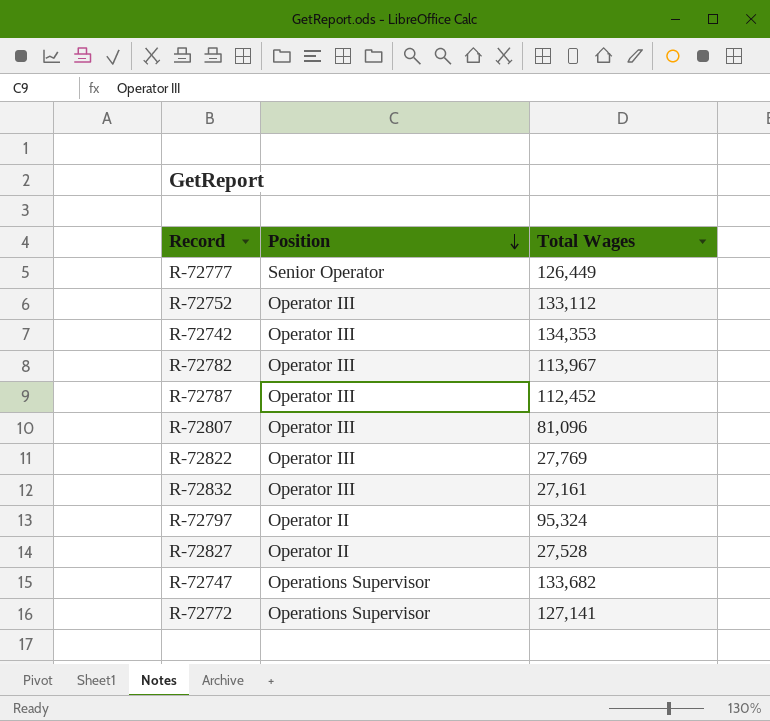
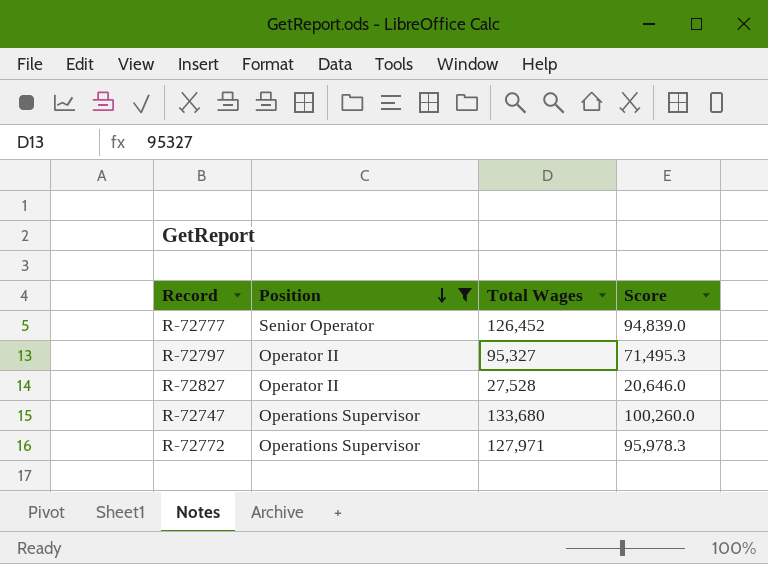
filter: none -> Position != Operator III
column Score | formula: none -> [Total Wages] * 0.75
R-72777 | Total Wages: 126,449 -> 126,452
R-72797 | Total Wages: 95,324 -> 95,327
R-72747 | Total Wages: 133,682 -> 133,680
R-72772 | Total Wages: 127,141 -> 127,971

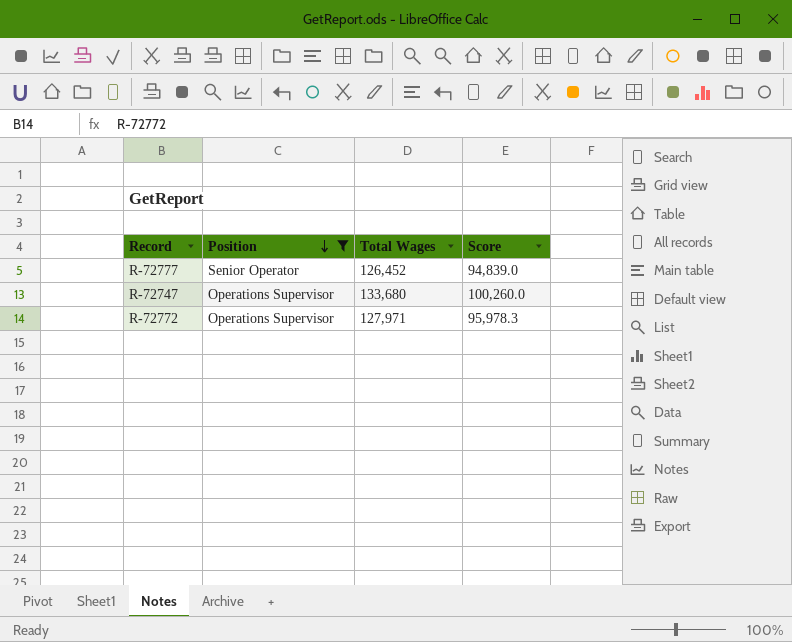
row R-72797: Operator II | 95,327 | 71,495.3 -> none
row R-72827: Operator II | 27,528 | 20,646.0 -> none

